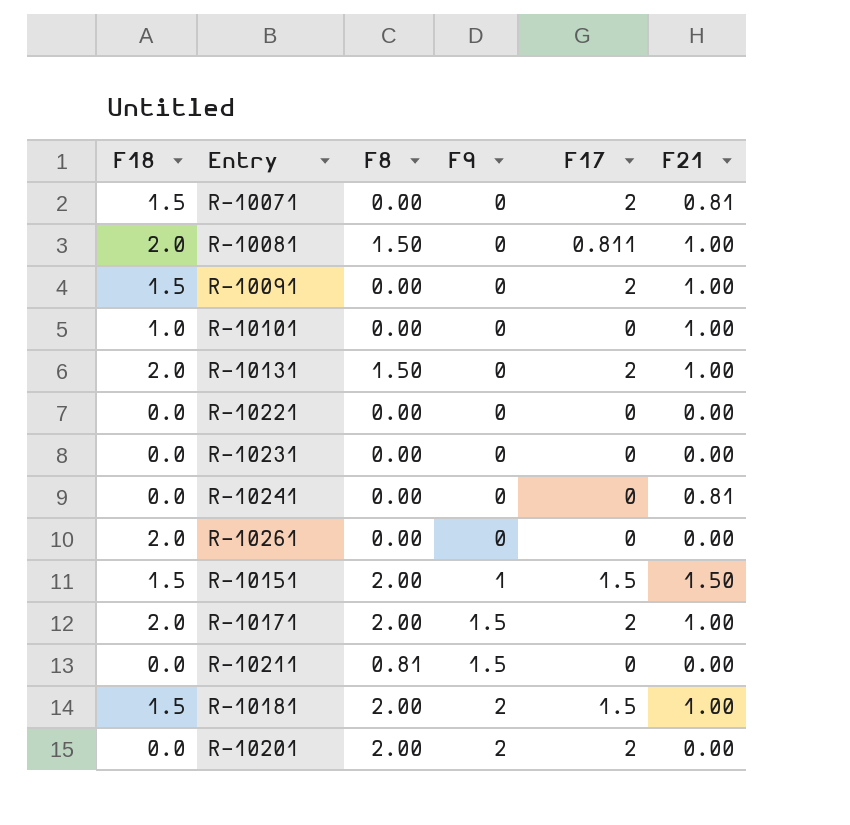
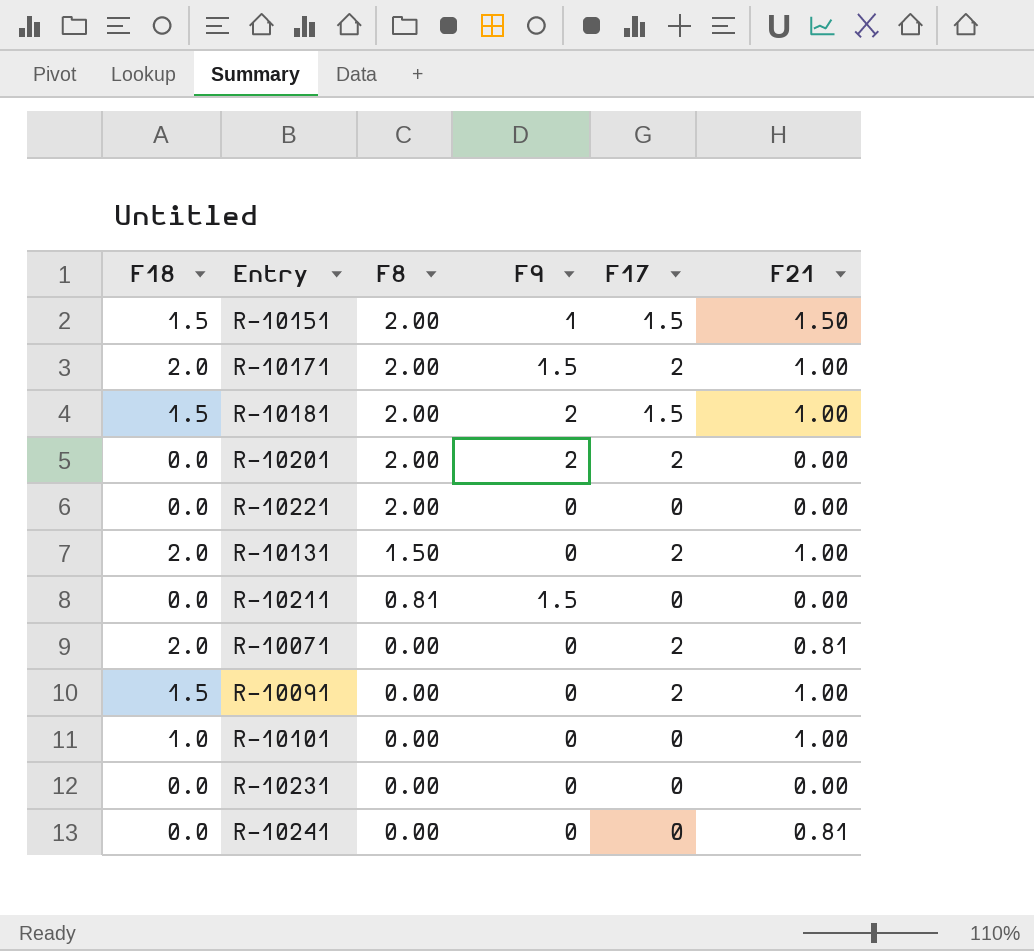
row order: F9 ascending -> F8 descending
row R-10081: 2.0 | 1.50 | 0 | 0.811 | 1.00 -> none
row R-10261: 2.0 | 0.00 | 0 | 0 | 0.00 -> none
R-10221 | F8: 0.00 -> 2.00
R-10071 | F18: 1.5 -> 2.0

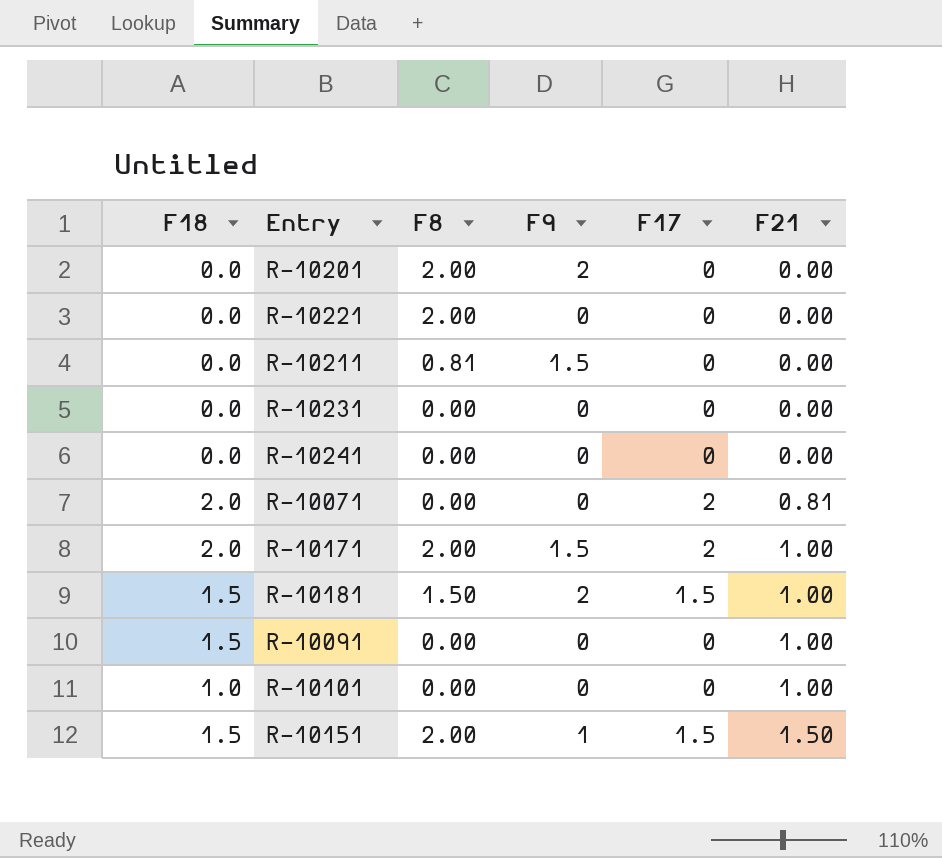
row order: F8 descending -> F21 ascending
row R-10131: 2.0 | 1.50 | 0 | 2 | 1.00 -> none
R-10201 | F17: 2 -> 0
R-10241 | F21: 0.81 -> 0.00
R-10181 | F8: 2.00 -> 1.50
R-10091 | F17: 2 -> 0

